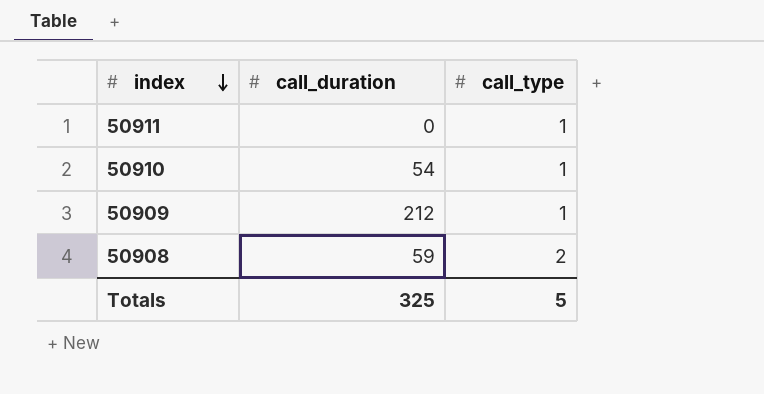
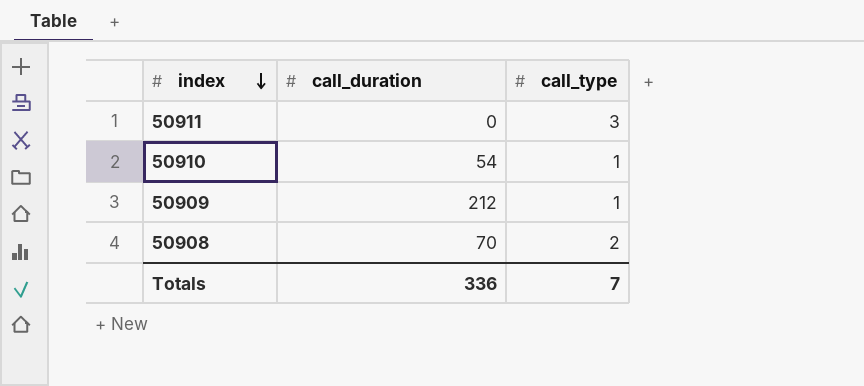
50911 | call_type: 1 -> 3
50908 | call_duration: 59 -> 70
Totals | call_duration: 325 -> 336
Totals | call_type: 5 -> 7

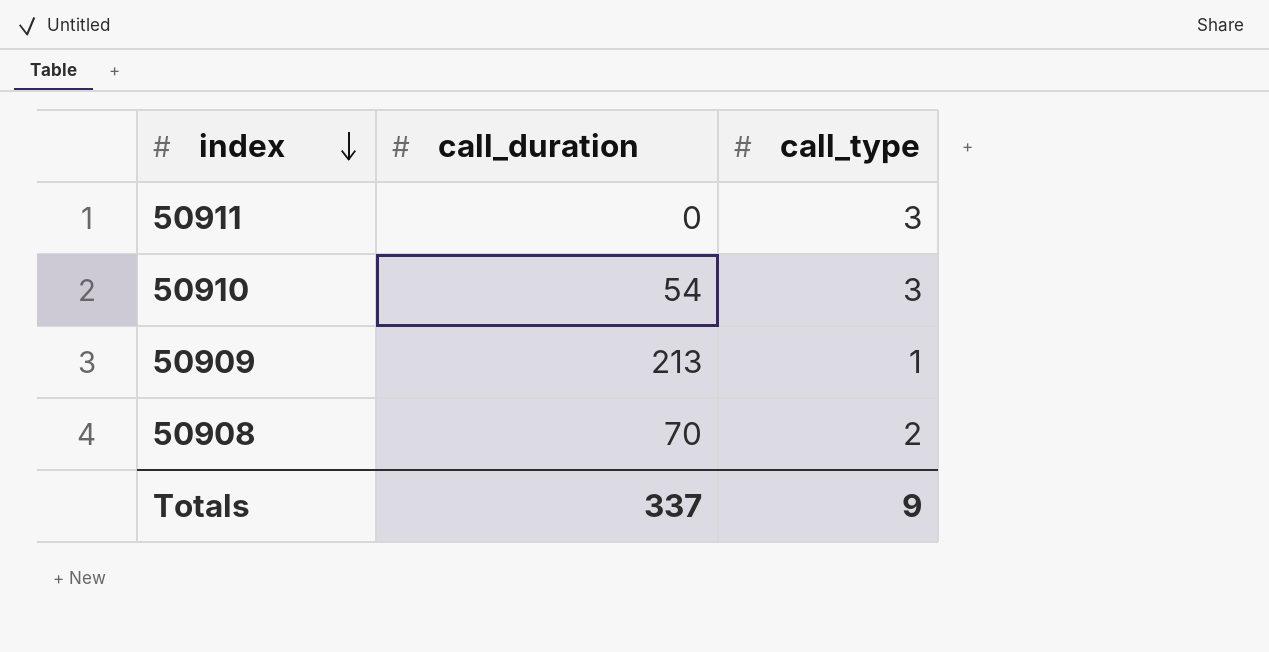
50910 | call_type: 1 -> 3
50909 | call_duration: 212 -> 213
Totals | call_duration: 336 -> 337
Totals | call_type: 7 -> 9

